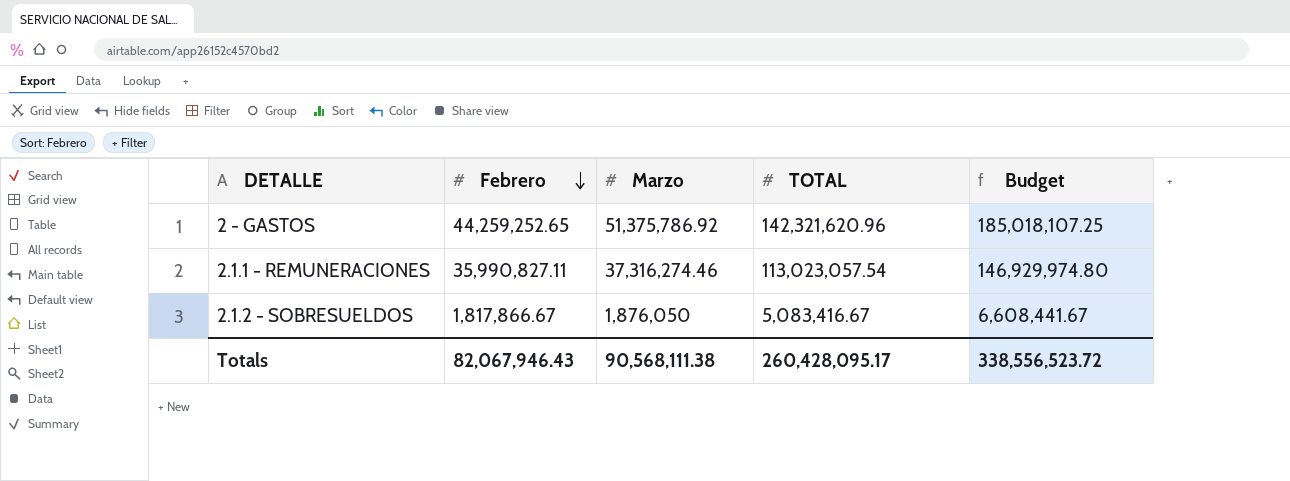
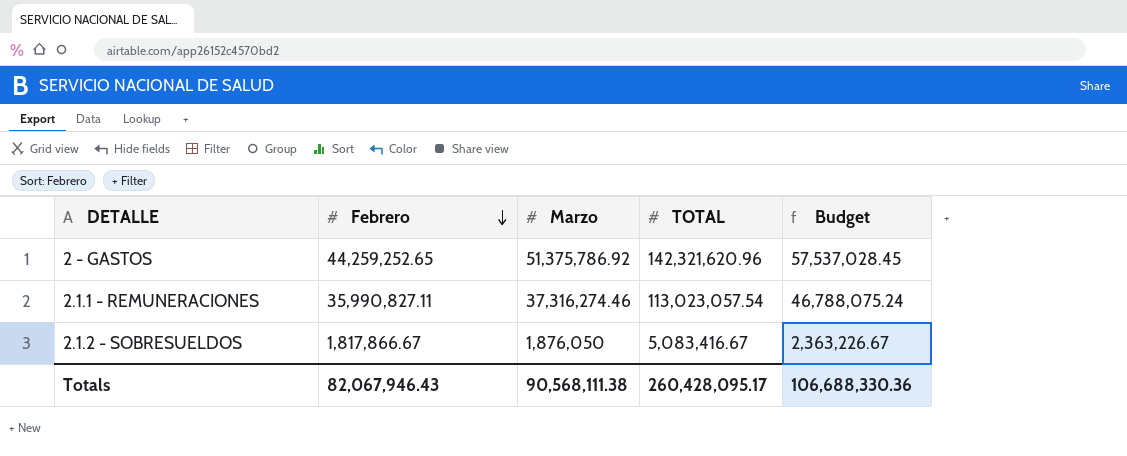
column Budget | formula: [TOTAL] * 1.3 -> [Febrero] * 1.3
Totals | Budget: 338,556,523.72 -> 106,688,330.36

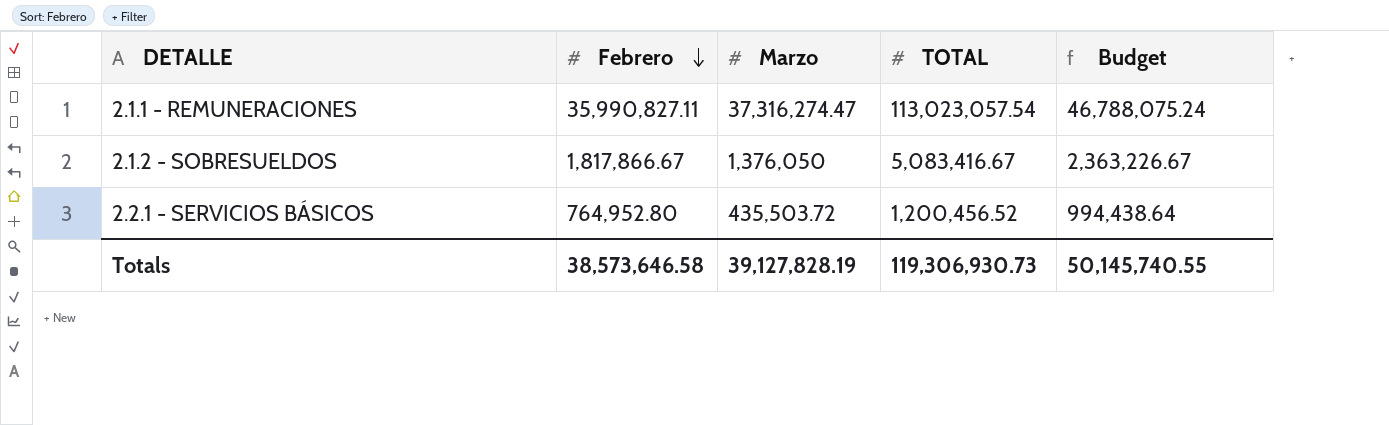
row 2 - GASTOS: 44,259,252.65 | 51,375,786.92 | 142,321,620.96 | 57,537,028.45 -> none
2.1.1 - REMUNERACIONES | Marzo: 37,316,274.46 -> 37,316,274.47
2.1.2 - SOBRESUELDOS | Marzo: 1,876,050 -> 1,376,050
row 2.2.1 - SERVICIOS BÁSICOS: none -> 764,952.80 | 435,503.72 | 1,200,456.52 | 994,438.64
Totals | Febrero: 82,067,946.43 -> 38,573,646.58
Totals | Marzo: 90,568,111.38 -> 39,127,828.19
Totals | TOTAL: 260,428,095.17 -> 119,306,930.73
Totals | Budget: 106,688,330.36 -> 50,145,740.55

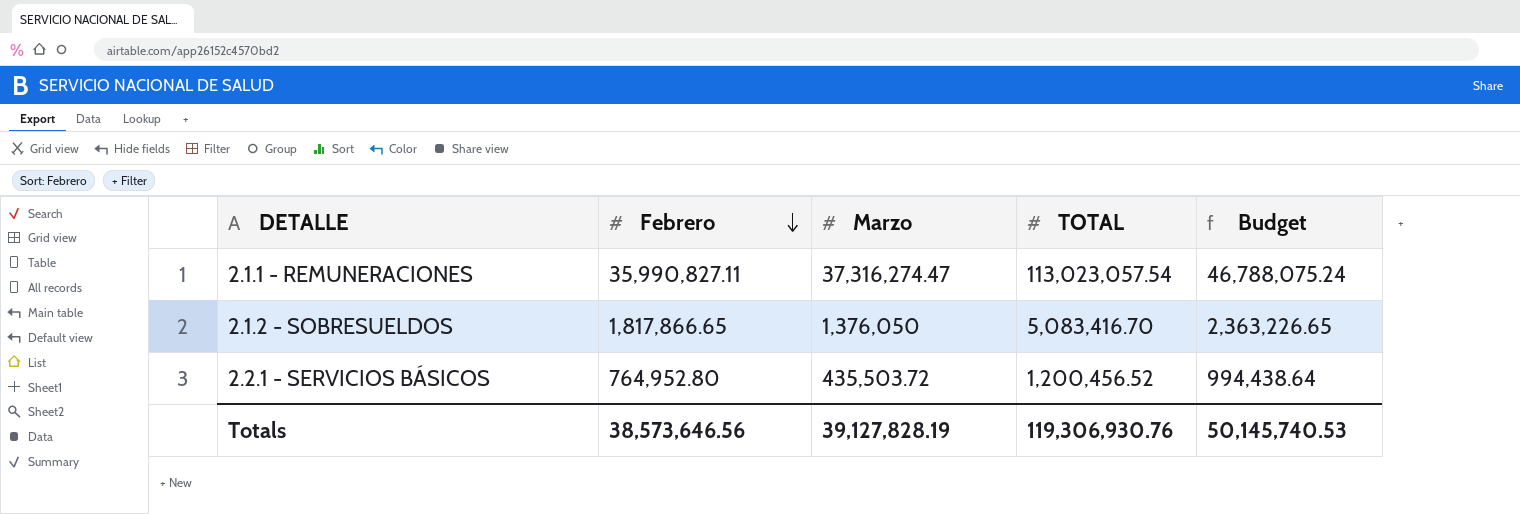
2.1.2 - SOBRESUELDOS | Febrero: 1,817,866.67 -> 1,817,866.65
2.1.2 - SOBRESUELDOS | TOTAL: 5,083,416.67 -> 5,083,416.70
2.1.2 - SOBRESUELDOS | Budget: 2,363,226.67 -> 2,363,226.65
Totals | Febrero: 38,573,646.58 -> 38,573,646.56
Totals | TOTAL: 119,306,930.73 -> 119,306,930.76
Totals | Budget: 50,145,740.55 -> 50,145,740.53

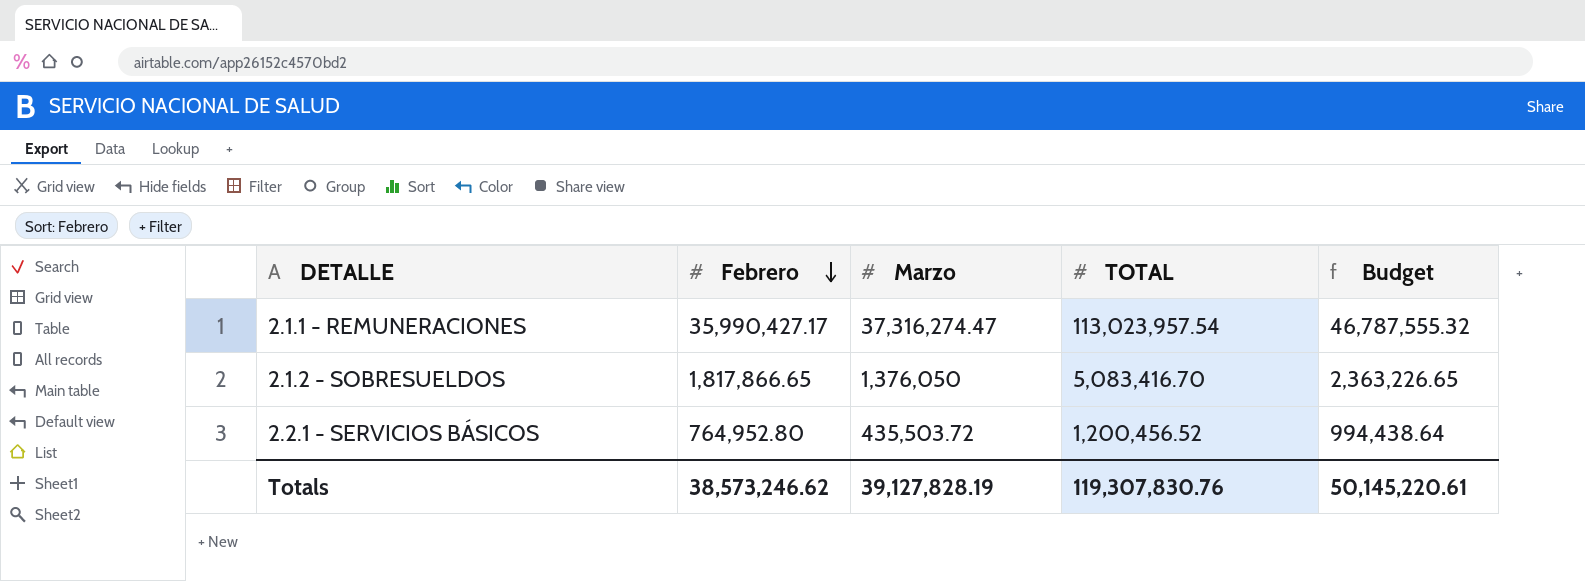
2.1.1 - REMUNERACIONES | Febrero: 35,990,827.11 -> 35,990,427.17
2.1.1 - REMUNERACIONES | TOTAL: 113,023,057.54 -> 113,023,957.54
2.1.1 - REMUNERACIONES | Budget: 46,788,075.24 -> 46,787,555.32
Totals | Febrero: 38,573,646.56 -> 38,573,246.62
Totals | TOTAL: 119,306,930.76 -> 119,307,830.76
Totals | Budget: 50,145,740.53 -> 50,145,220.61

